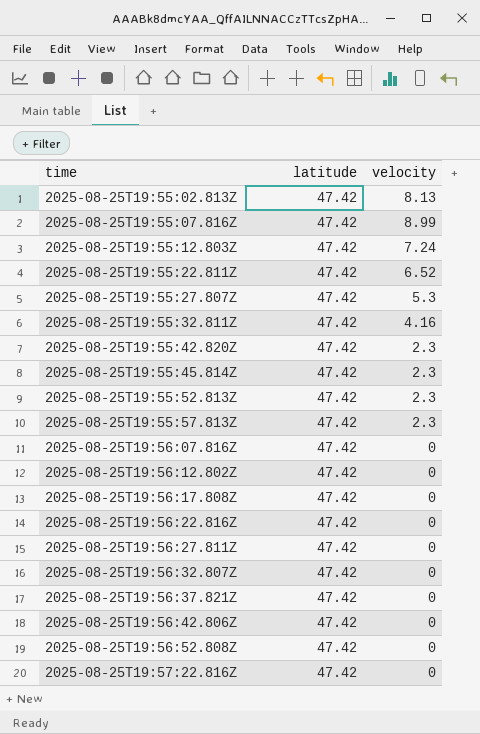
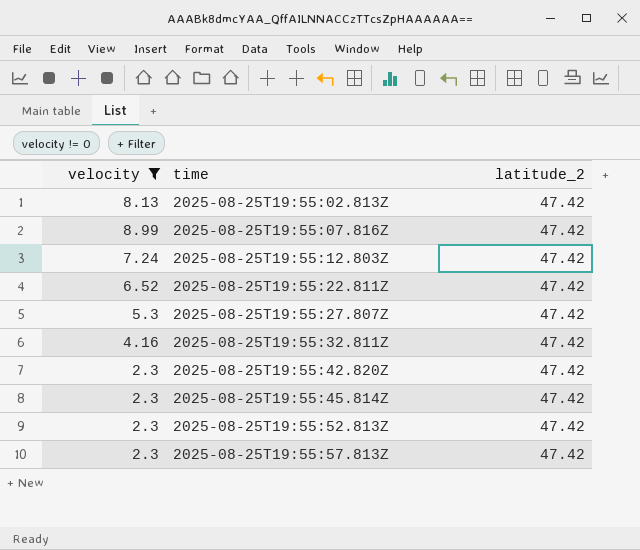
filter: none -> velocity != 0
column velocity | position: 3 -> 1
column name: latitude -> latitude_2

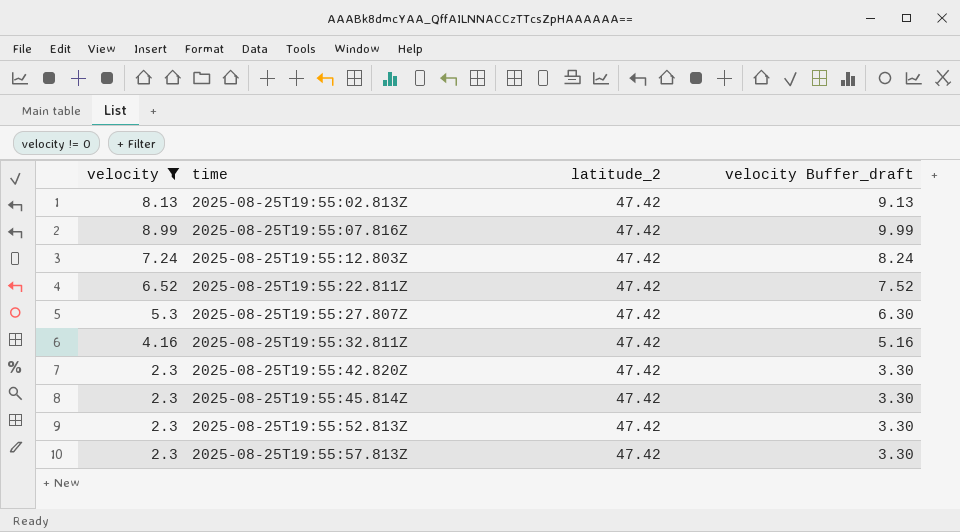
column velocity Buffer_draft | formula: none -> [velocity] + 1

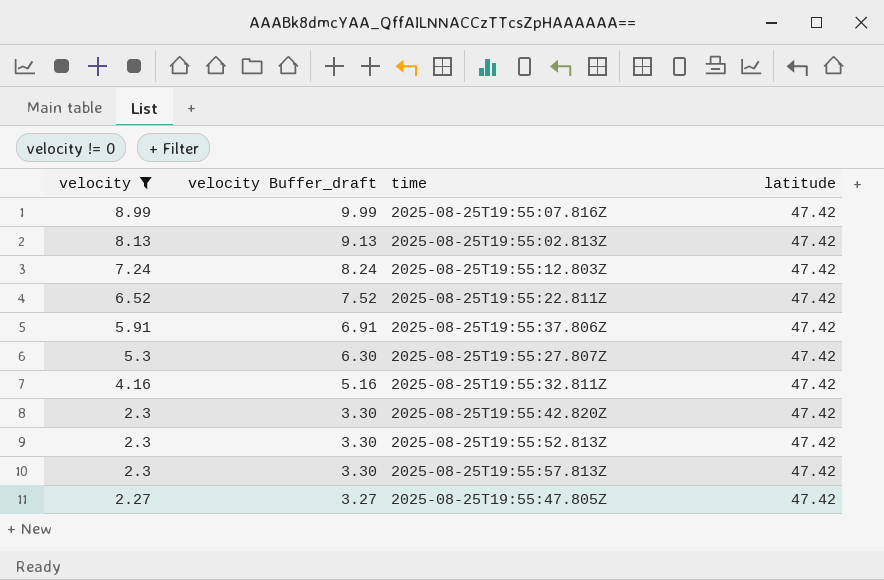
row order: time ascending -> velocity descending
column velocity Buffer_draft | position: 4 -> 2
column name: latitude_2 -> latitude
row 2025-08-25T19:55:45.814Z: 2.3 | 47.42 | 3.30 -> none
row 2025-08-25T19:55:37.806Z: none -> 5.91 | 6.91 | 47.42
row 2025-08-25T19:55:47.805Z: none -> 2.27 | 3.27 | 47.42

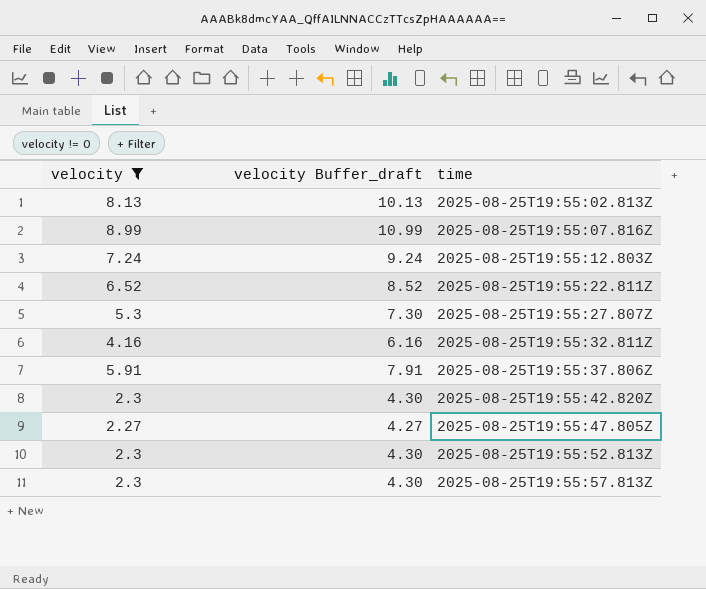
row order: velocity descending -> time ascending
column latitude | position: 4 -> none
column velocity Buffer_draft | formula: [velocity] + 1 -> [velocity] + 2

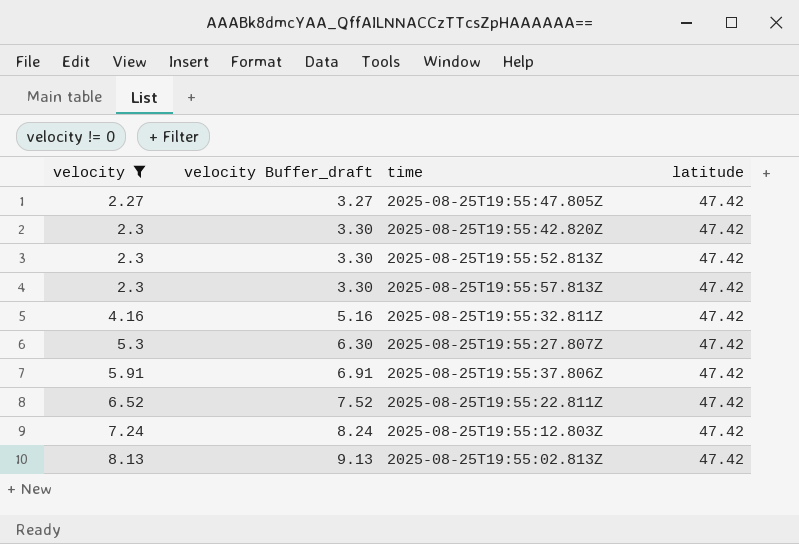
row order: time ascending -> velocity ascending
column velocity Buffer_draft | formula: [velocity] + 2 -> [velocity] + 1
column latitude | position: none -> 4
row 2025-08-25T19:55:07.816Z: 8.99 | 10.99 -> none

